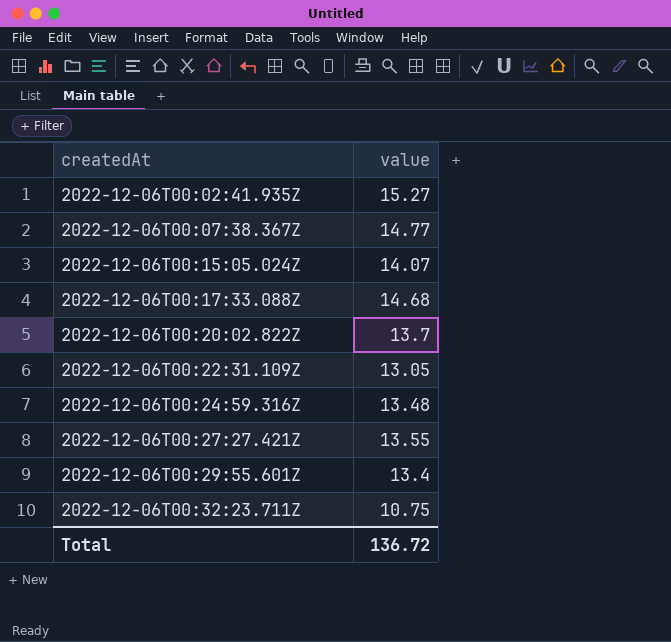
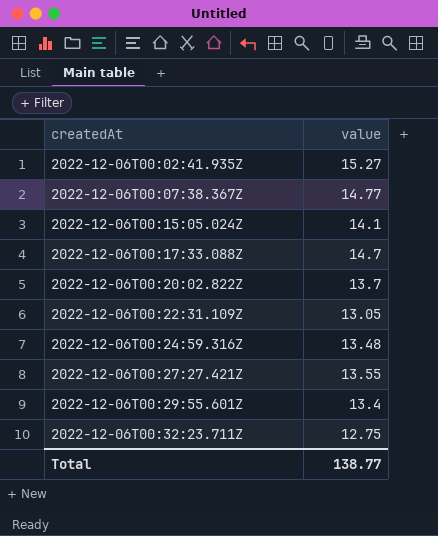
2022-12-06T00:15:05.024Z | value: 14.07 -> 14.1
2022-12-06T00:17:33.088Z | value: 14.68 -> 14.7
2022-12-06T00:32:23.711Z | value: 10.75 -> 12.75
Total | value: 136.72 -> 138.77

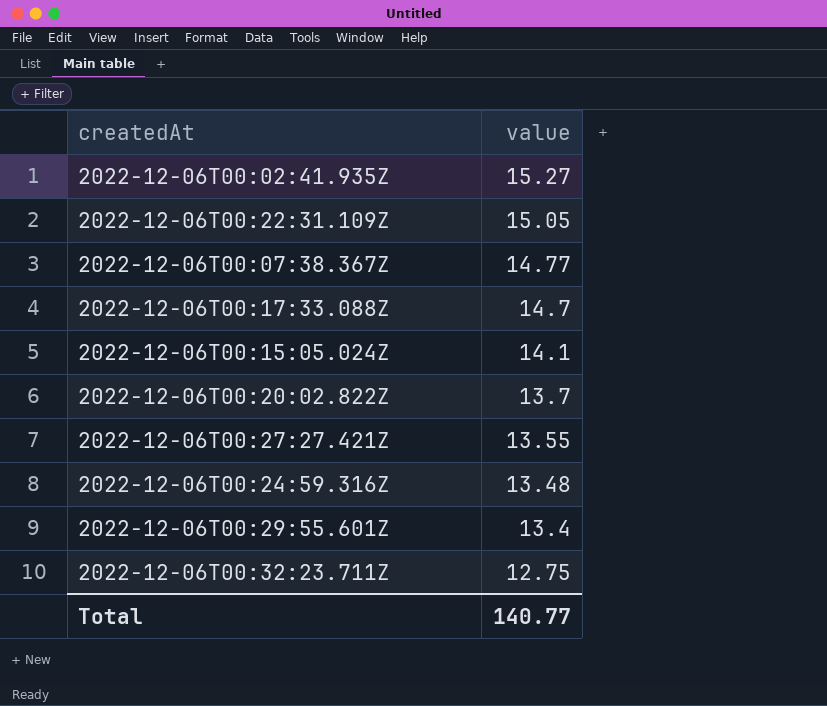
row order: createdAt ascending -> value descending
2022-12-06T00:22:31.109Z | value: 13.05 -> 15.05
Total | value: 138.77 -> 140.77

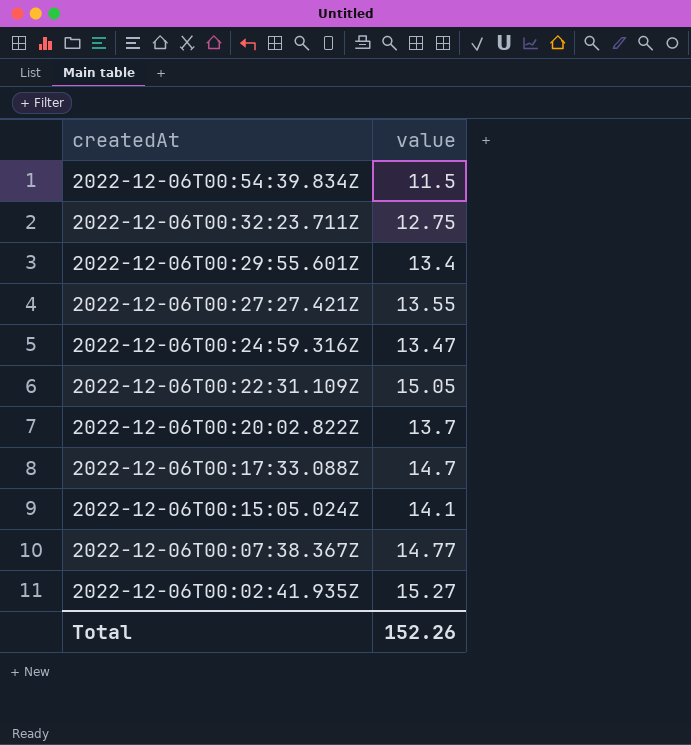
row order: value descending -> createdAt descending
row 2022-12-06T00:54:39.834Z: none -> 11.5
2022-12-06T00:24:59.316Z | value: 13.48 -> 13.47
Total | value: 140.77 -> 152.26

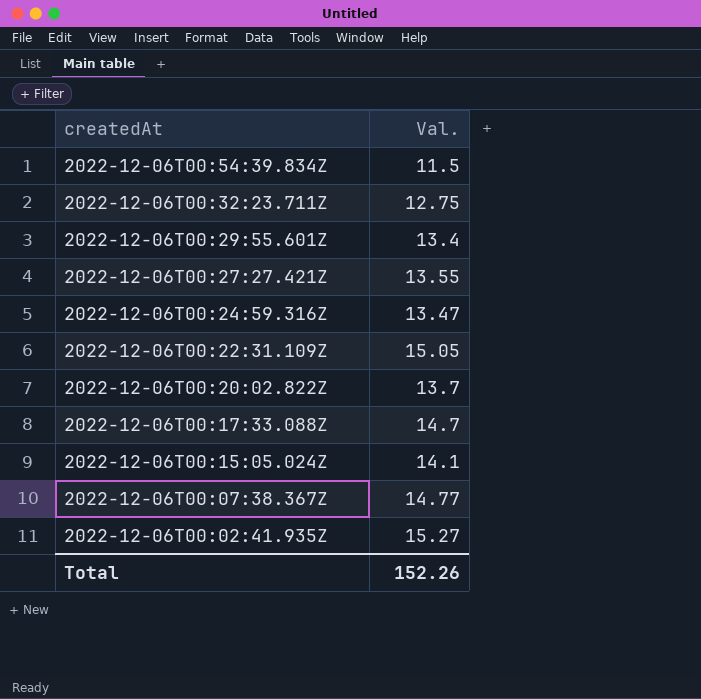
column name: value -> Val.

